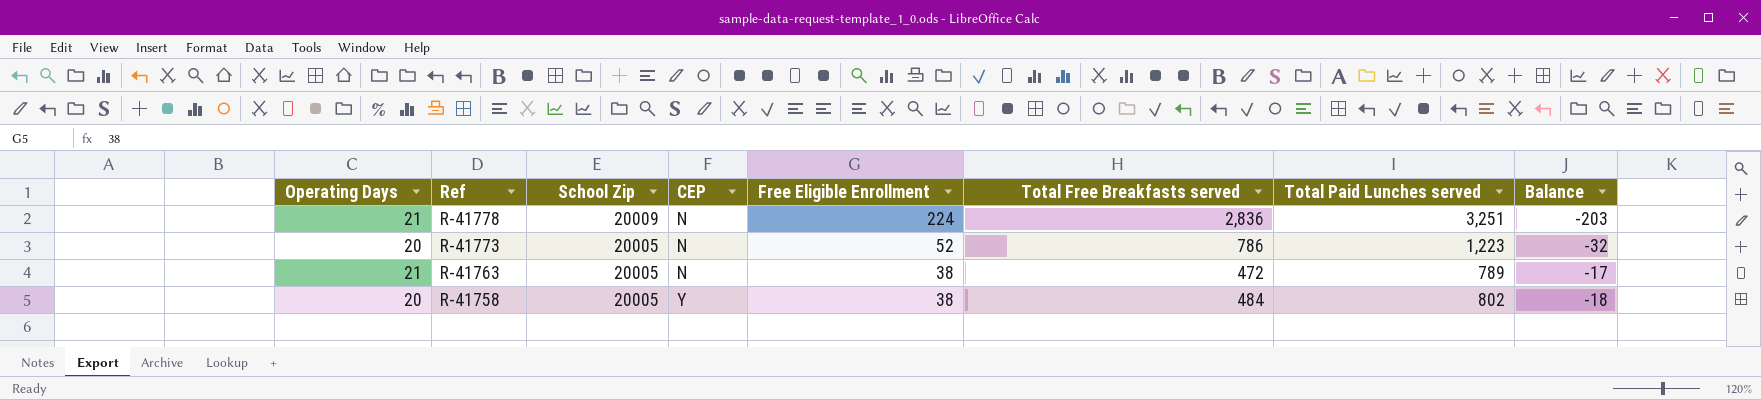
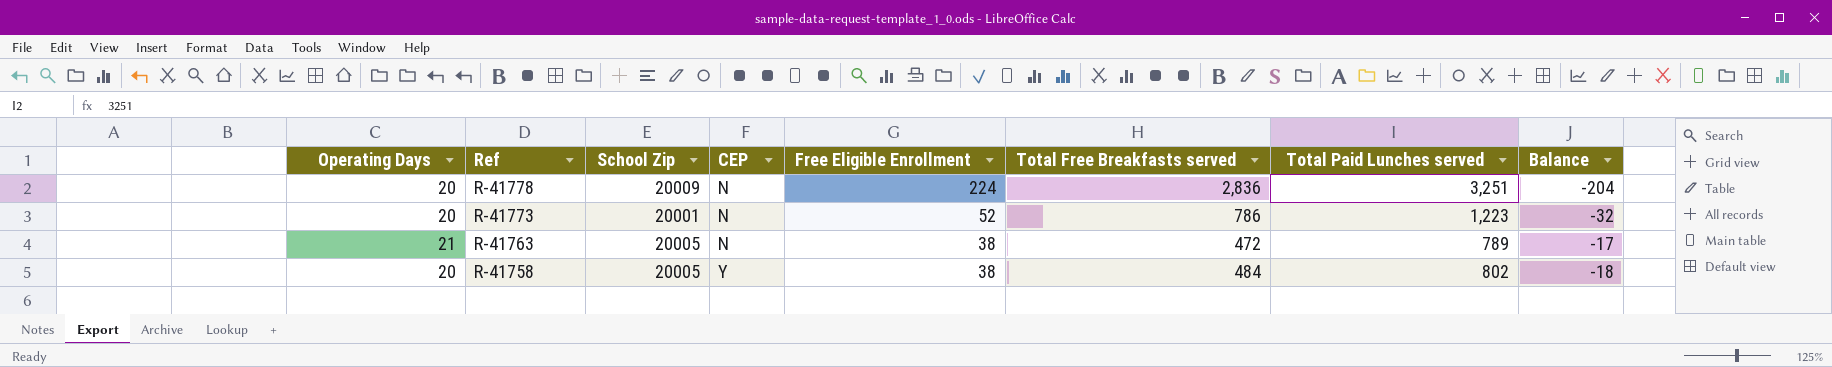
R-41778 | Operating Days: 21 -> 20
R-41778 | Balance: -203 -> -204
R-41773 | School Zip: 20005 -> 20001

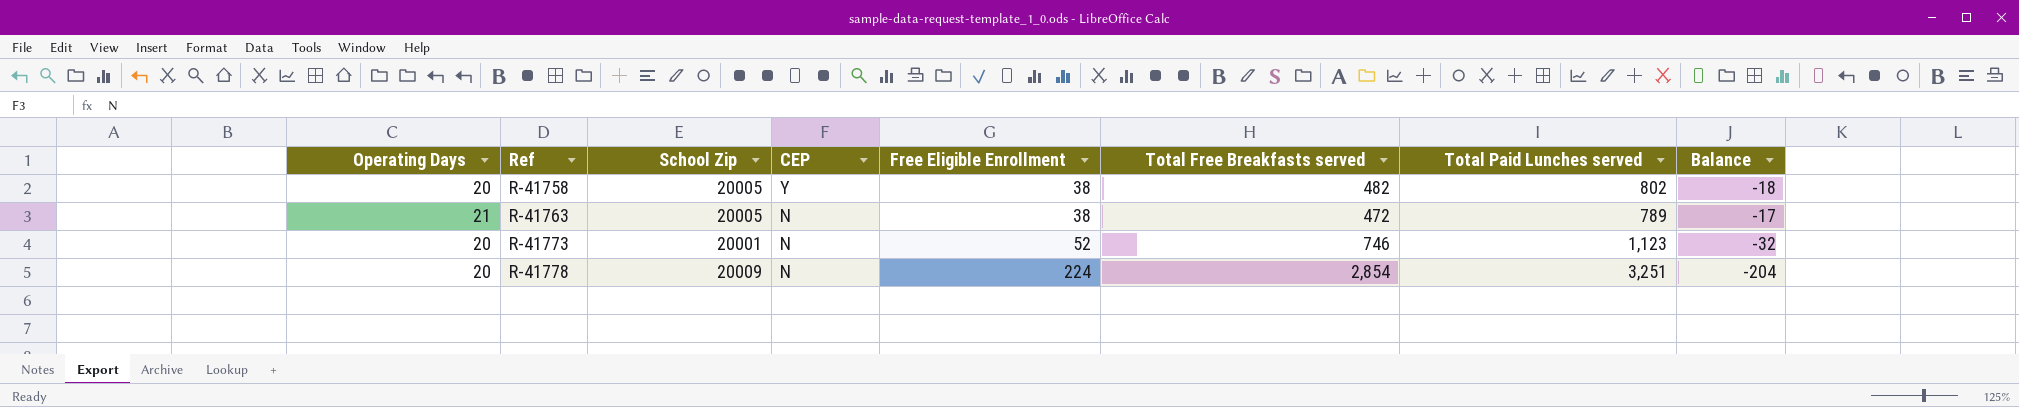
row order: Ref descending -> Ref ascending
R-41758 | Total Free Breakfasts served: 484 -> 482
R-41773 | Total Free Breakfasts served: 786 -> 746
R-41773 | Total Paid Lunches served: 1,223 -> 1,123
R-41778 | Total Free Breakfasts served: 2,836 -> 2,854

